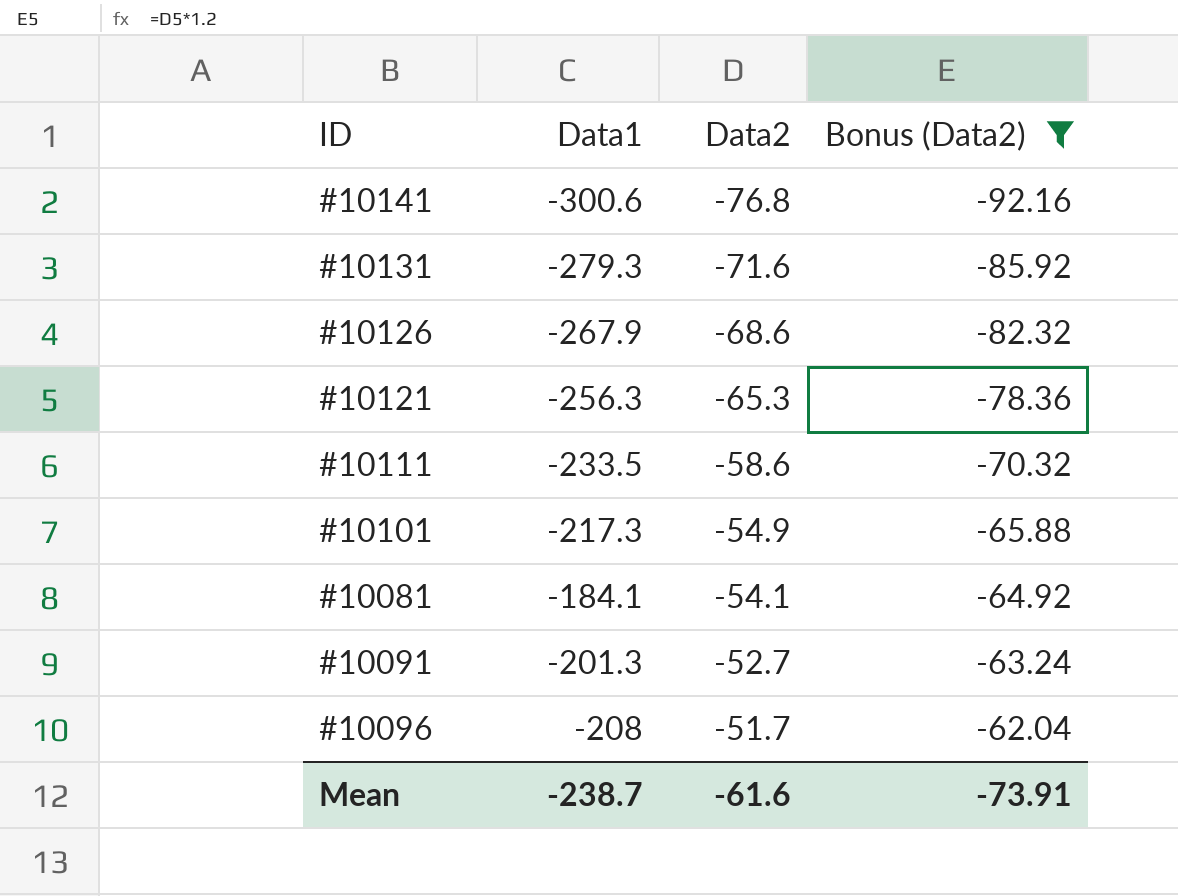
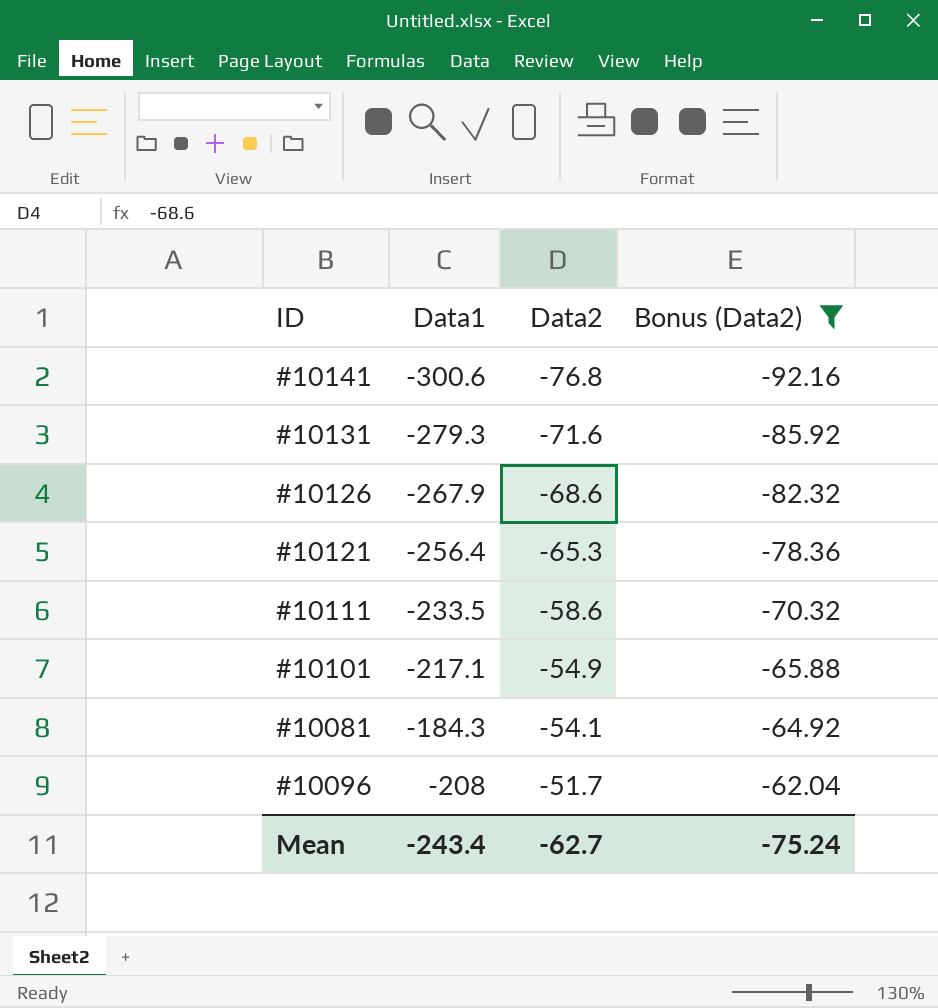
row #10091: -201.3 | -52.7 | -63.24 -> none
#10121 | Data1: -256.3 -> -256.4
#10101 | Data1: -217.3 -> -217.1
#10081 | Data1: -184.1 -> -184.3
Mean | Data1: -238.7 -> -243.4
Mean | Data2: -61.6 -> -62.7
Mean | Bonus (Data2): -73.91 -> -75.24

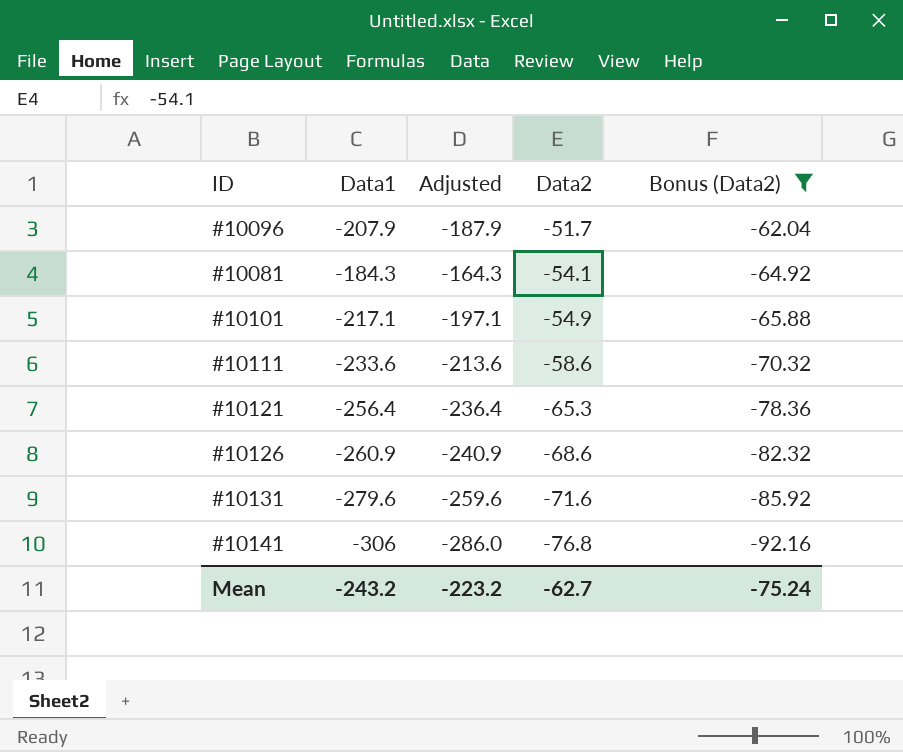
row order: Data2 ascending -> Data2 descending
column Adjusted | formula: none -> [Data1] + 20
#10096 | Data1: -208 -> -207.9
#10111 | Data1: -233.5 -> -233.6
#10126 | Data1: -267.9 -> -260.9
#10131 | Data1: -279.3 -> -279.6
#10141 | Data1: -300.6 -> -306
Mean | Data1: -243.4 -> -243.2

